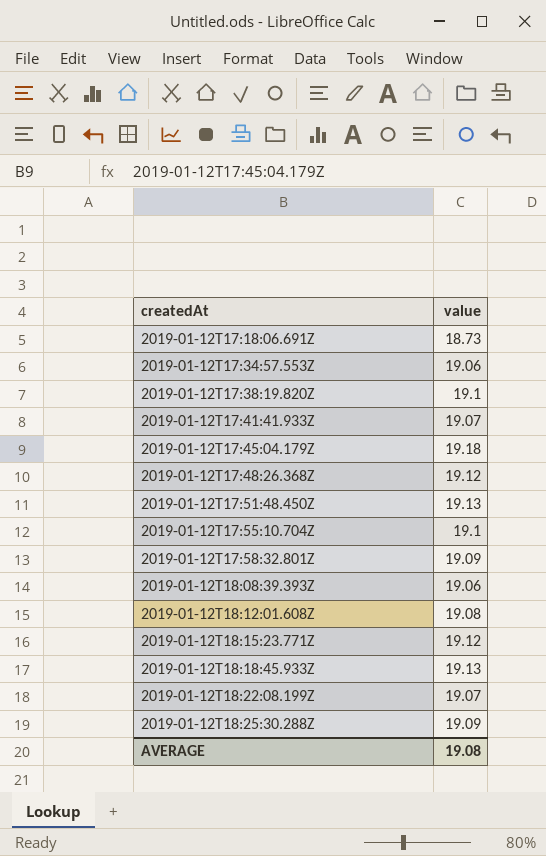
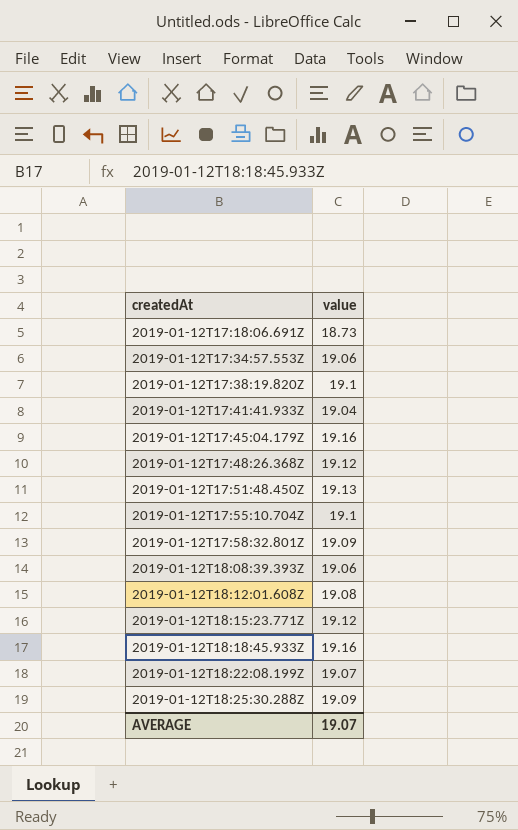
2019-01-12T17:41:41.933Z | value: 19.07 -> 19.04
2019-01-12T17:45:04.179Z | value: 19.18 -> 19.16
2019-01-12T18:18:45.933Z | value: 19.13 -> 19.16
AVERAGE | value: 19.08 -> 19.07

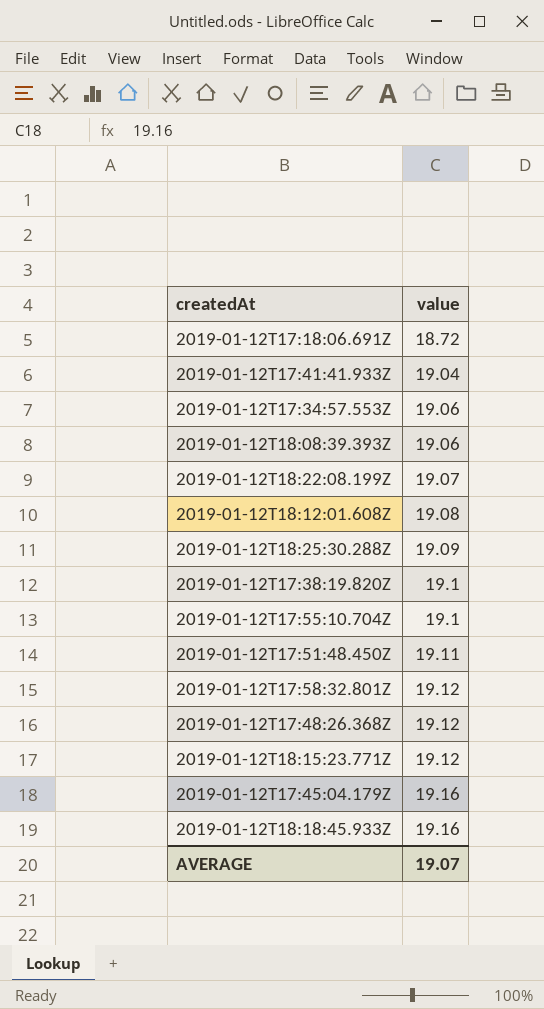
row order: createdAt ascending -> value ascending
2019-01-12T17:18:06.691Z | value: 18.73 -> 18.72
2019-01-12T17:51:48.450Z | value: 19.13 -> 19.11
2019-01-12T17:58:32.801Z | value: 19.09 -> 19.12

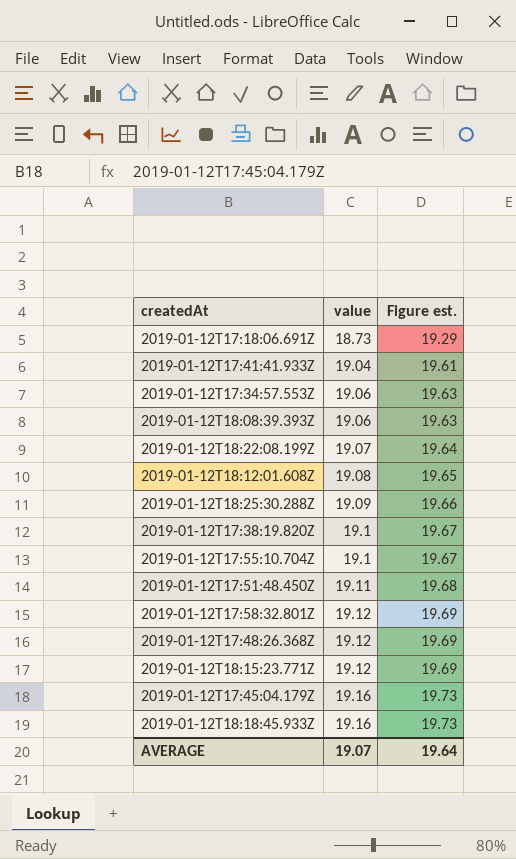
column Figure est. | formula: none -> [value] * 1.03
2019-01-12T17:18:06.691Z | value: 18.72 -> 18.73

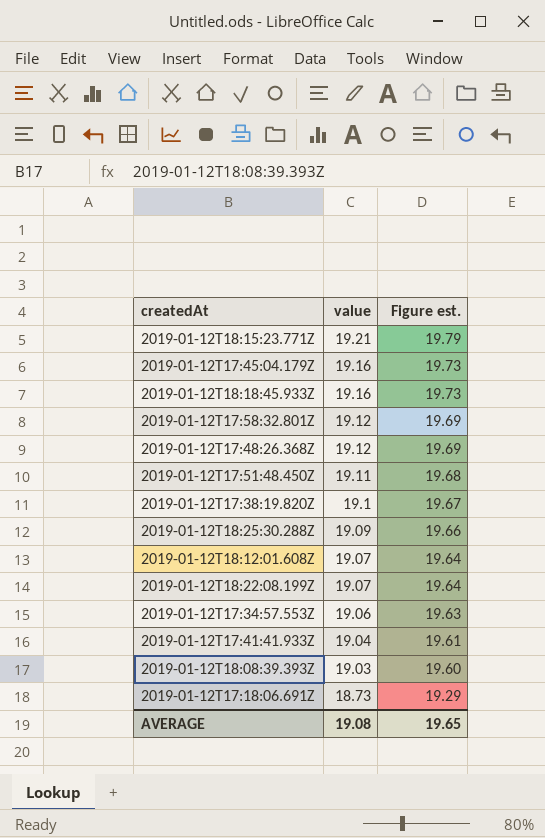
row order: value ascending -> value descending
row 2019-01-12T17:55:10.704Z: 19.1 | 19.67 -> none
2019-01-12T18:15:23.771Z | value: 19.12 -> 19.21
2019-01-12T18:15:23.771Z | Figure est.: 19.69 -> 19.79
2019-01-12T18:12:01.608Z | value: 19.08 -> 19.07
2019-01-12T18:12:01.608Z | Figure est.: 19.65 -> 19.64
2019-01-12T18:08:39.393Z | value: 19.06 -> 19.03
2019-01-12T18:08:39.393Z | Figure est.: 19.63 -> 19.60
AVERAGE | value: 19.07 -> 19.08
AVERAGE | Figure est.: 19.64 -> 19.65

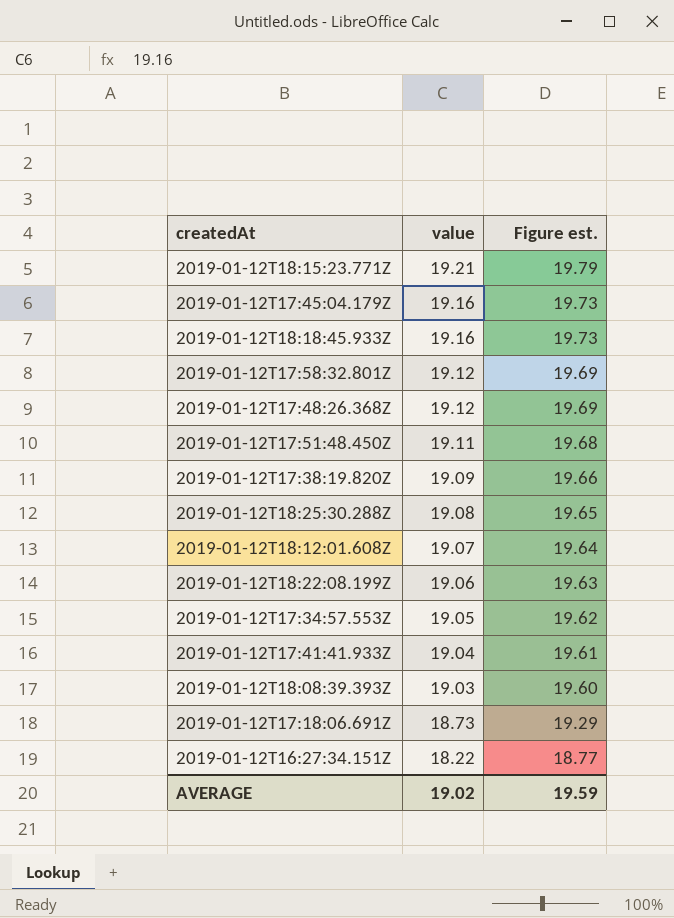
2019-01-12T17:38:19.820Z | value: 19.1 -> 19.09
2019-01-12T17:38:19.820Z | Figure est.: 19.67 -> 19.66
2019-01-12T18:25:30.288Z | value: 19.09 -> 19.08
2019-01-12T18:25:30.288Z | Figure est.: 19.66 -> 19.65
2019-01-12T18:22:08.199Z | value: 19.07 -> 19.06
2019-01-12T18:22:08.199Z | Figure est.: 19.64 -> 19.63
2019-01-12T17:34:57.553Z | value: 19.06 -> 19.05
2019-01-12T17:34:57.553Z | Figure est.: 19.63 -> 19.62
row 2019-01-12T16:27:34.151Z: none -> 18.22 | 18.77
AVERAGE | value: 19.08 -> 19.02
AVERAGE | Figure est.: 19.65 -> 19.59

